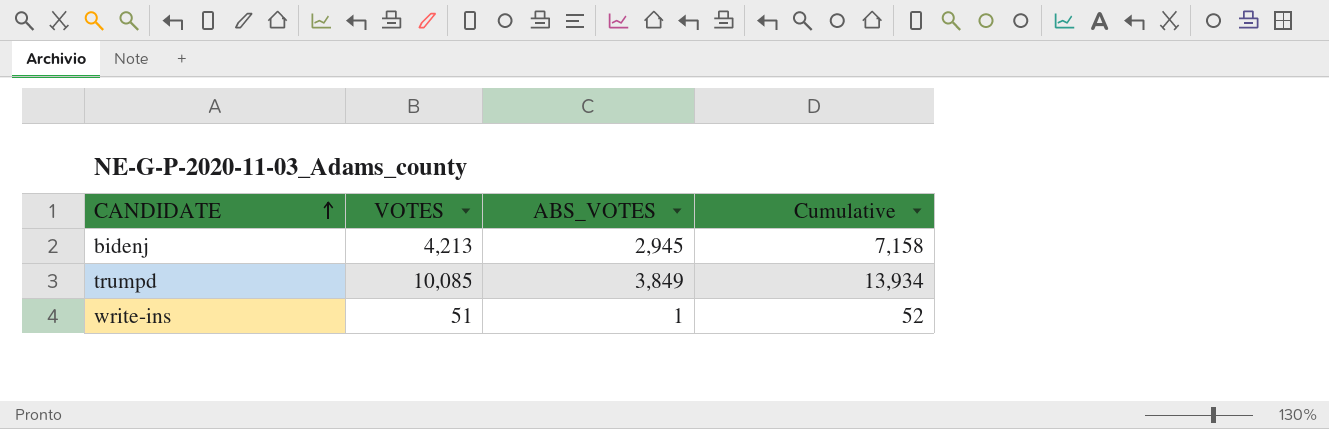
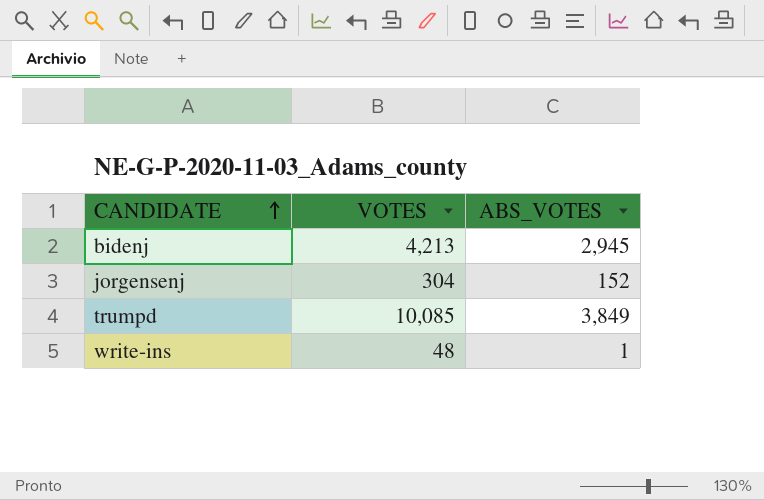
column Cumulative | formula: [VOTES] + [ABS_VOTES] -> none
row jorgensenj: none -> 304 | 152
write-ins | VOTES: 51 -> 48

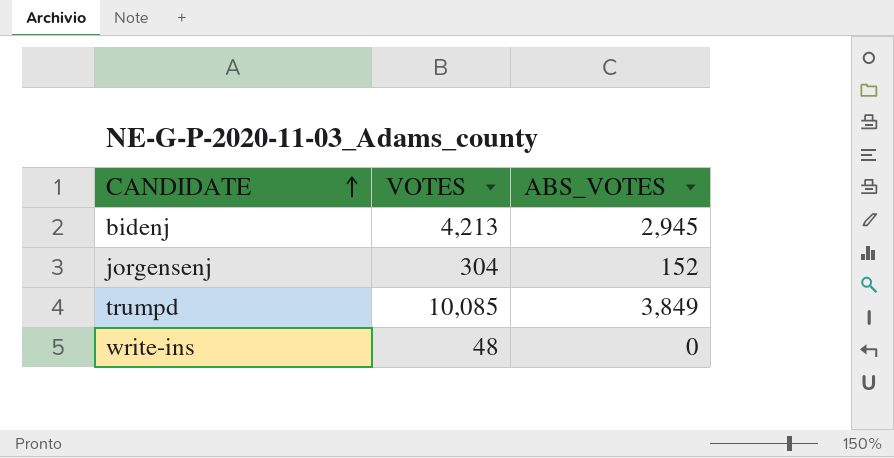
write-ins | ABS_VOTES: 1 -> 0

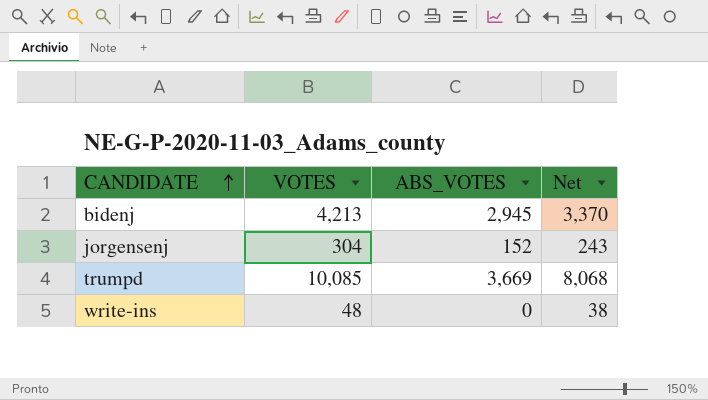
column Net | formula: none -> [VOTES] * 0.8
trumpd | ABS_VOTES: 3,849 -> 3,669

